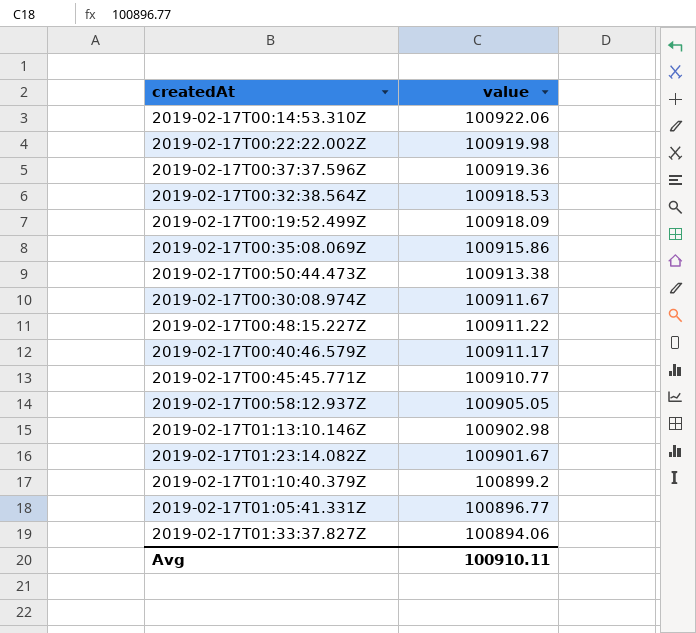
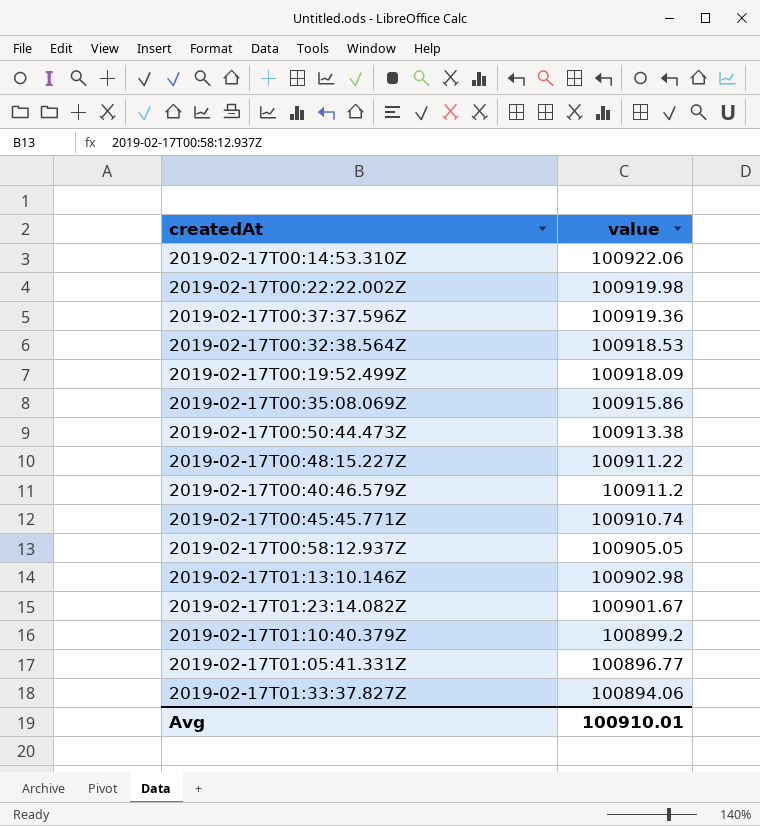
row 2019-02-17T00:30:08.974Z: 100911.67 -> none
2019-02-17T00:40:46.579Z | value: 100911.17 -> 100911.2
2019-02-17T00:45:45.771Z | value: 100910.77 -> 100910.74
Avg | value: 100910.11 -> 100910.01

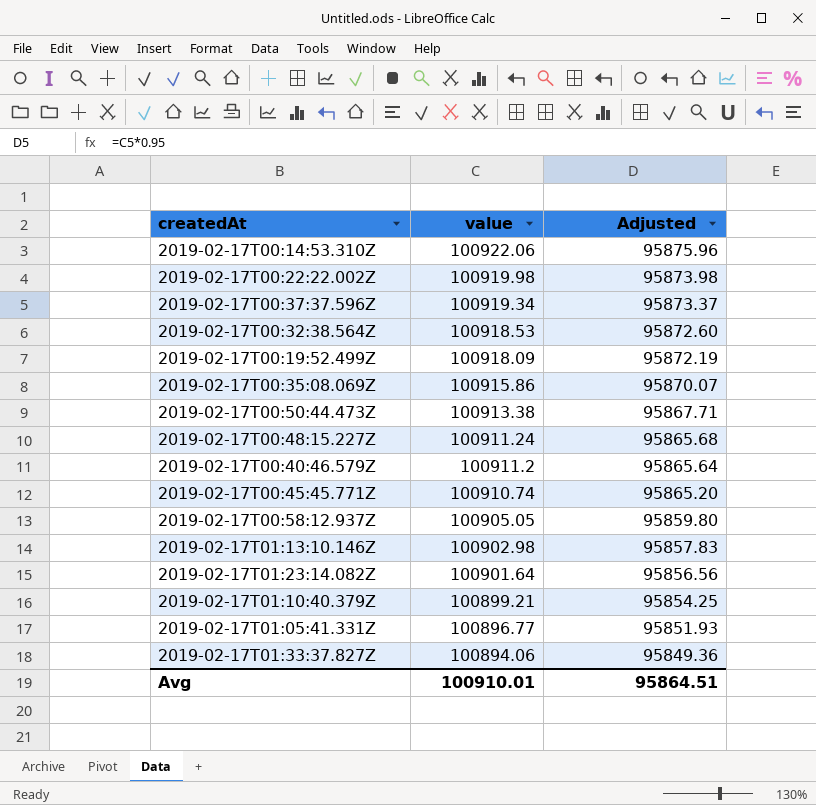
column Adjusted | formula: none -> [value] * 0.95
2019-02-17T00:37:37.596Z | value: 100919.36 -> 100919.34
2019-02-17T00:48:15.227Z | value: 100911.22 -> 100911.24
2019-02-17T01:23:14.082Z | value: 100901.67 -> 100901.64
2019-02-17T01:10:40.379Z | value: 100899.2 -> 100899.21

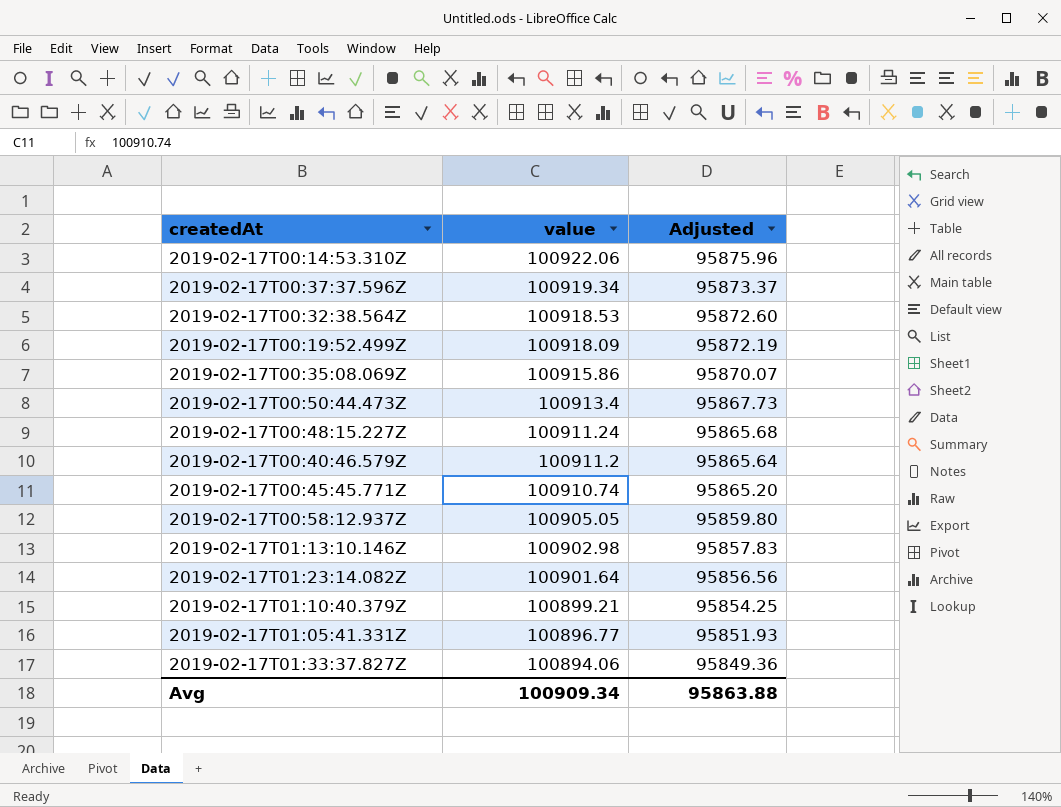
row 2019-02-17T00:22:22.002Z: 100919.98 | 95873.98 -> none
2019-02-17T00:50:44.473Z | value: 100913.38 -> 100913.4
2019-02-17T00:50:44.473Z | Adjusted: 95867.71 -> 95867.73
Avg | value: 100910.01 -> 100909.34
Avg | Adjusted: 95864.51 -> 95863.88

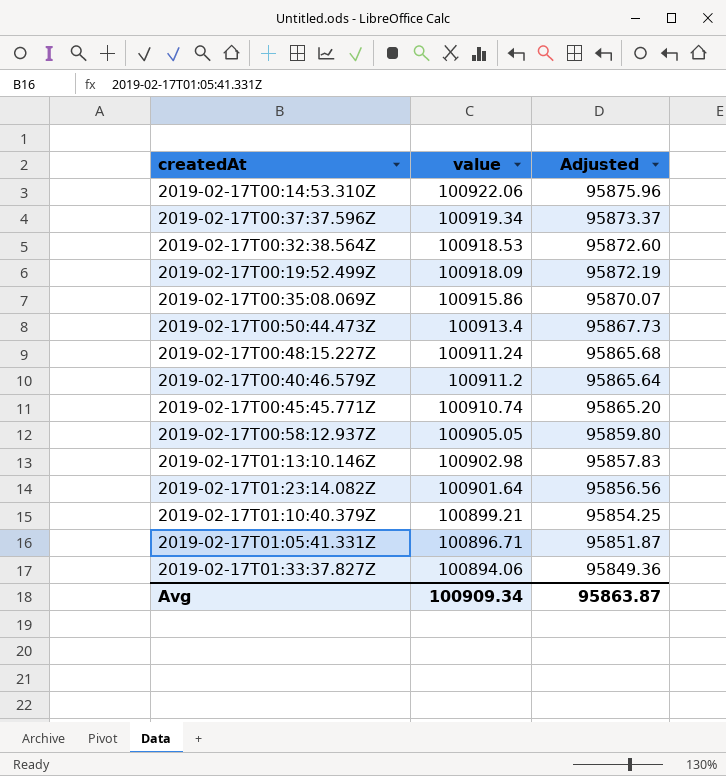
2019-02-17T01:05:41.331Z | value: 100896.77 -> 100896.71
2019-02-17T01:05:41.331Z | Adjusted: 95851.93 -> 95851.87
Avg | Adjusted: 95863.88 -> 95863.87

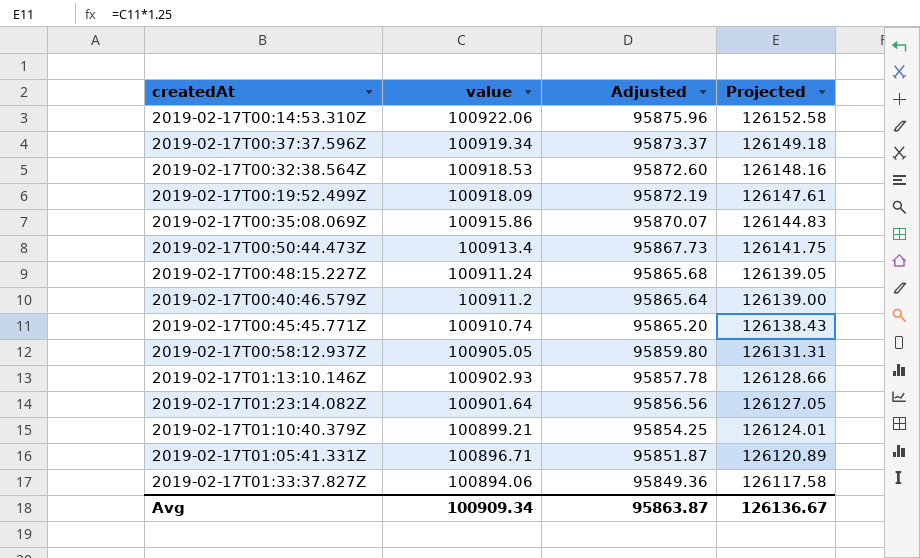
column Projected | formula: none -> [value] * 1.25
2019-02-17T01:13:10.146Z | value: 100902.98 -> 100902.93
2019-02-17T01:13:10.146Z | Adjusted: 95857.83 -> 95857.78

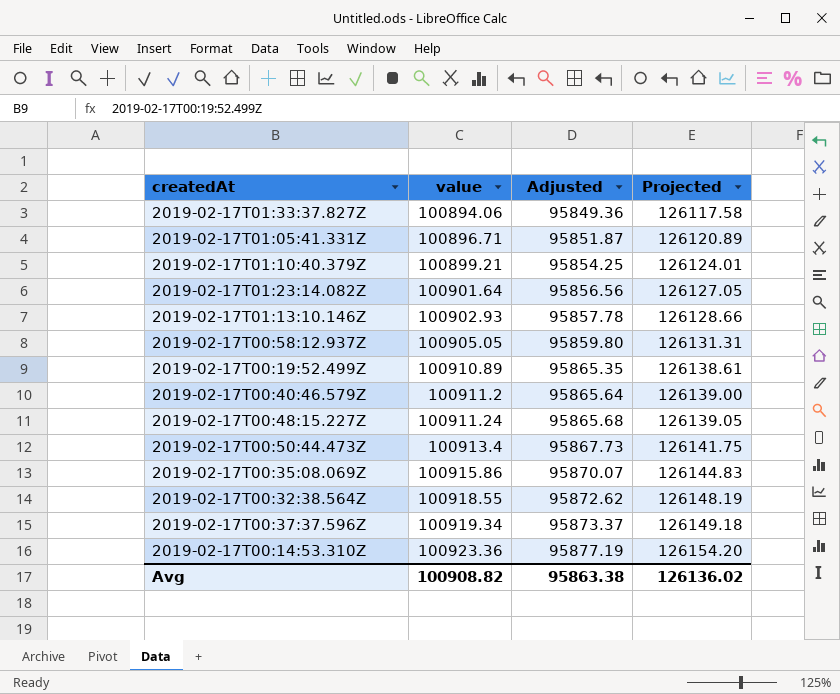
row order: value descending -> value ascending
row 2019-02-17T00:45:45.771Z: 100910.74 | 95865.20 | 126138.43 -> none
2019-02-17T00:19:52.499Z | value: 100918.09 -> 100910.89
2019-02-17T00:19:52.499Z | Adjusted: 95872.19 -> 95865.35
2019-02-17T00:19:52.499Z | Projected: 126147.61 -> 126138.61
2019-02-17T00:32:38.564Z | value: 100918.53 -> 100918.55
2019-02-17T00:32:38.564Z | Adjusted: 95872.60 -> 95872.62
2019-02-17T00:32:38.564Z | Projected: 126148.16 -> 126148.19
2019-02-17T00:14:53.310Z | value: 100922.06 -> 100923.36
2019-02-17T00:14:53.310Z | Adjusted: 95875.96 -> 95877.19
2019-02-17T00:14:53.310Z | Projected: 126152.58 -> 126154.20
Avg | value: 100909.34 -> 100908.82
Avg | Adjusted: 95863.87 -> 95863.38
Avg | Projected: 126136.67 -> 126136.02

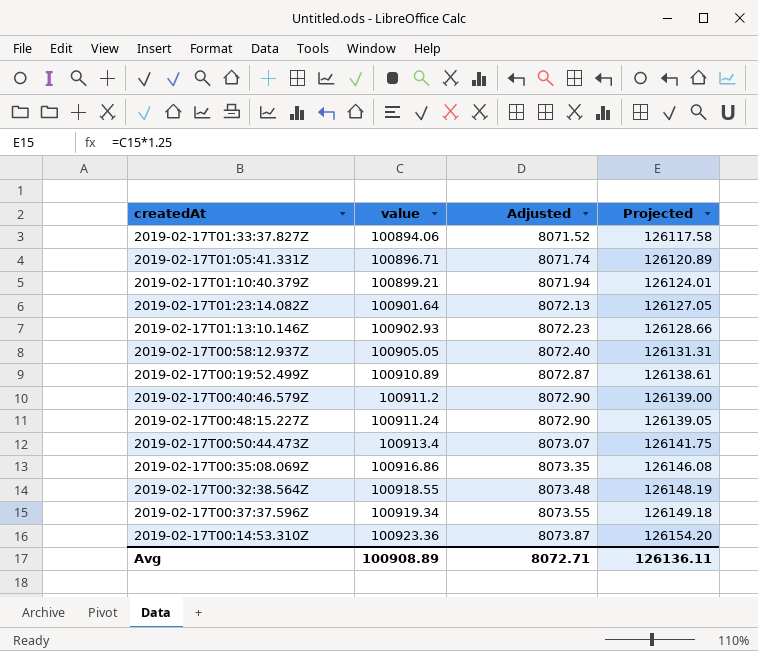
column Adjusted | formula: [value] * 0.95 -> [value] * 0.08
2019-02-17T00:35:08.069Z | value: 100915.86 -> 100916.86
2019-02-17T00:35:08.069Z | Projected: 126144.83 -> 126146.08
Avg | value: 100908.82 -> 100908.89
Avg | Adjusted: 95863.38 -> 8072.71
Avg | Projected: 126136.02 -> 126136.11

